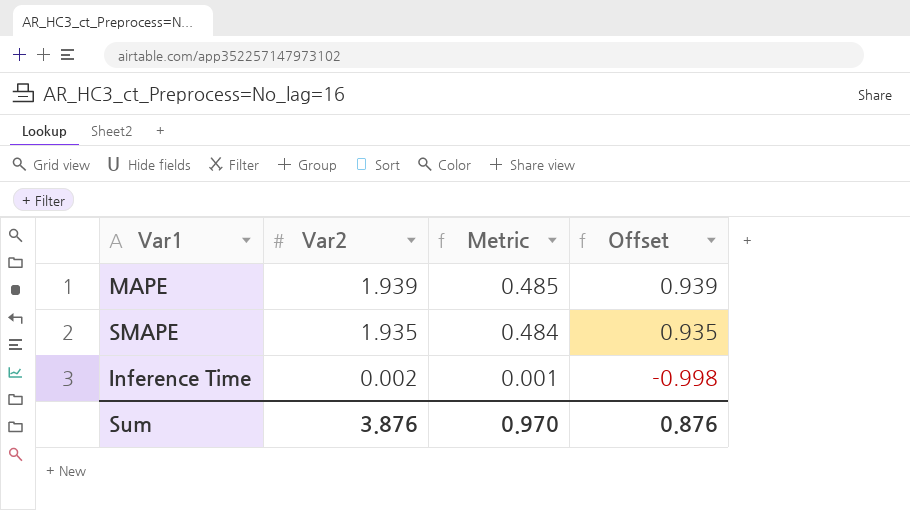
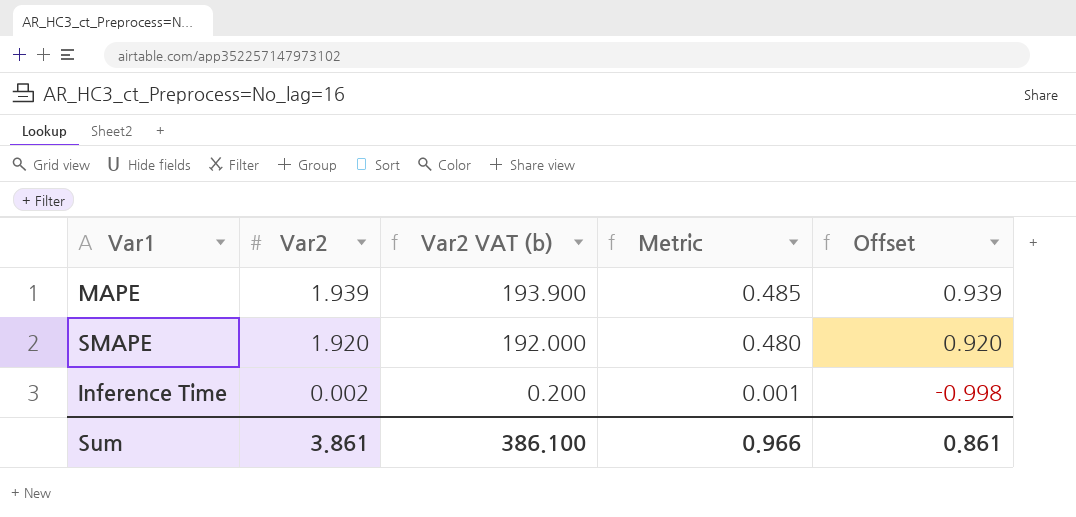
column Var2 VAT (b) | formula: none -> [Var2] * 100
SMAPE | Var2: 1.935 -> 1.920
SMAPE | Metric: 0.484 -> 0.480
SMAPE | Offset: 0.935 -> 0.920
Sum | Var2: 3.876 -> 3.861
Sum | Metric: 0.970 -> 0.966
Sum | Offset: 0.876 -> 0.861

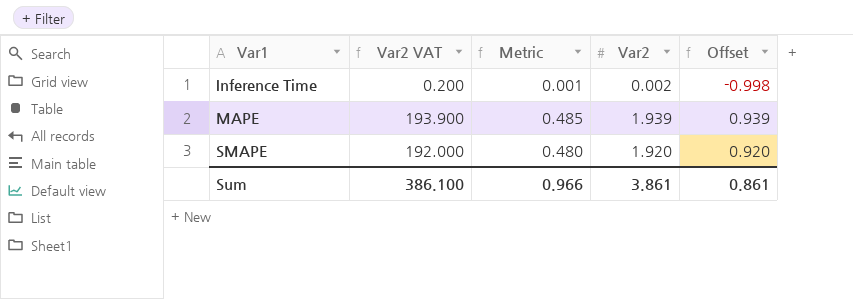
row order: Var2 descending -> Var1 ascending
column name: Var2 VAT (b) -> Var2 VAT
column Var2 | position: 2 -> 4

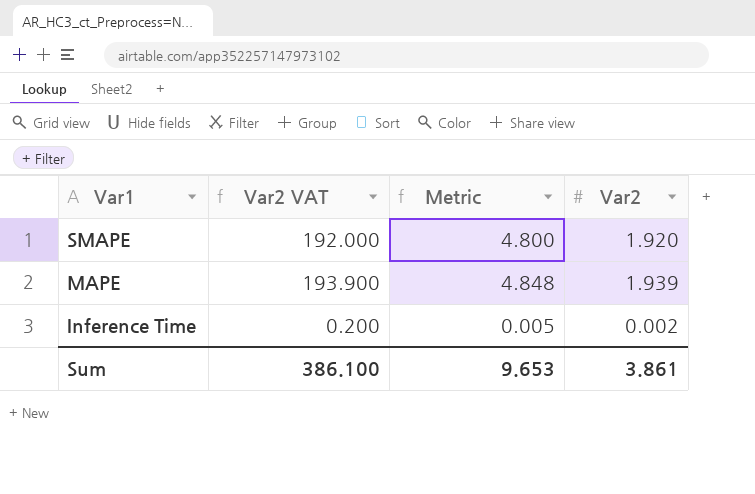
row order: Var1 ascending -> Var1 descending
column Offset | formula: [Var2] - 1 -> none
column Metric | formula: [Var2] * 0.25 -> [Var2] * 2.5
Sum | Metric: 0.966 -> 9.653

